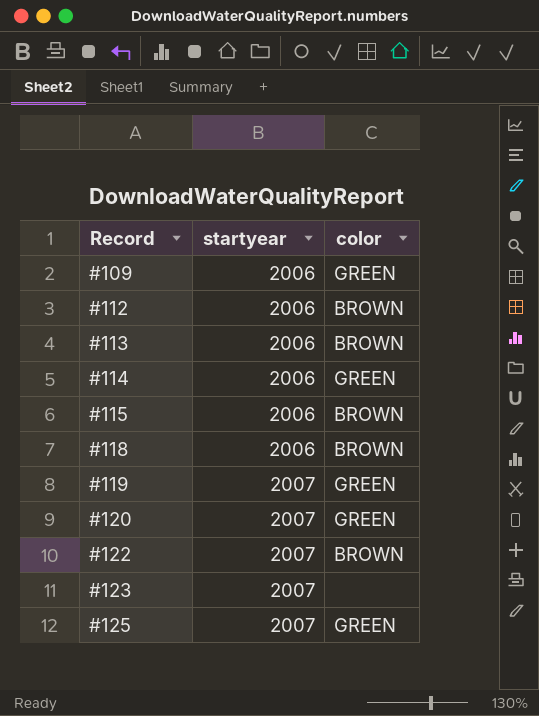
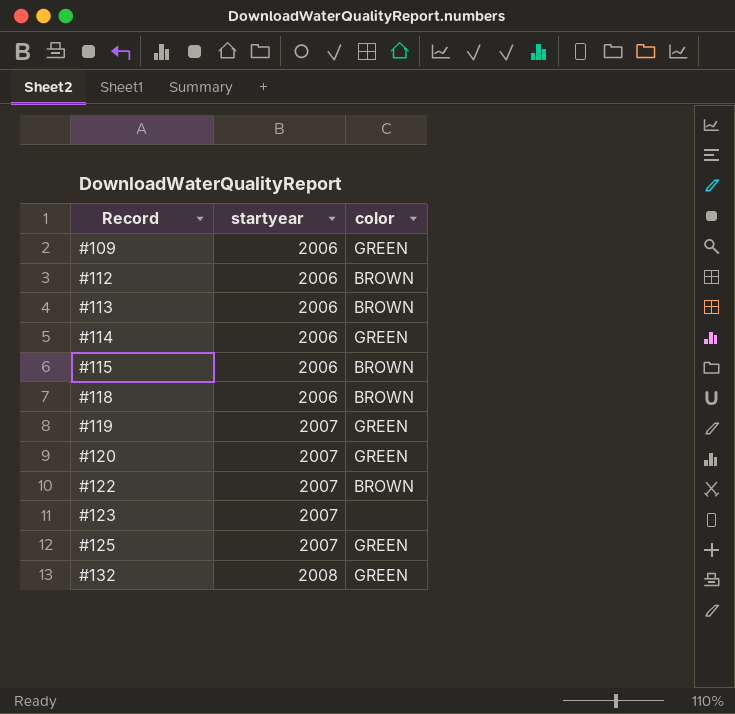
row #132: none -> 2008 | GREEN

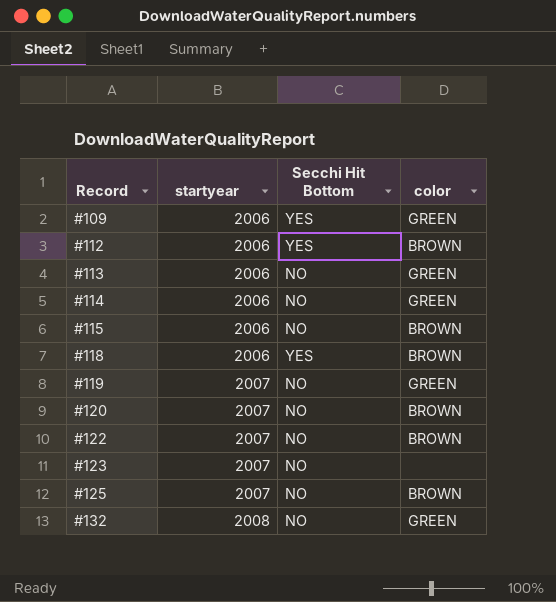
column Secchi Hit Bottom | position: none -> 3
#113 | color: BROWN -> GREEN
#120 | color: GREEN -> BROWN
#125 | color: GREEN -> BROWN

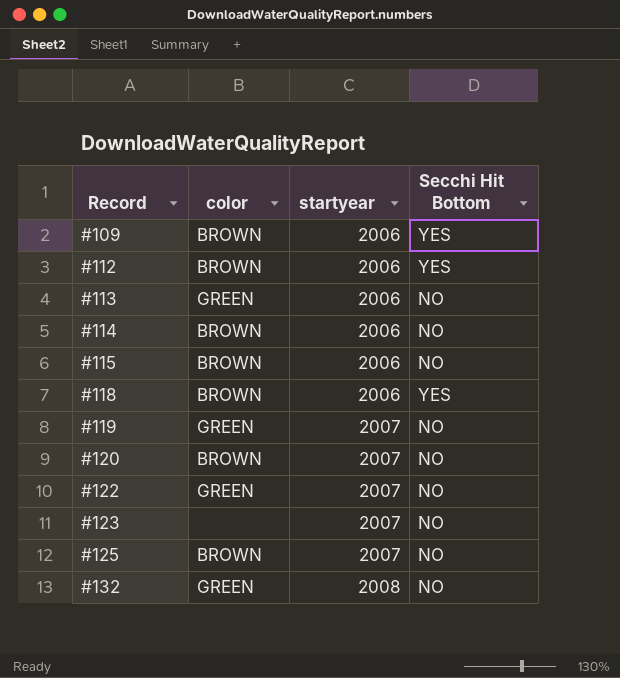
column color | position: 4 -> 2
#109 | color: GREEN -> BROWN
#114 | color: GREEN -> BROWN
#122 | color: BROWN -> GREEN

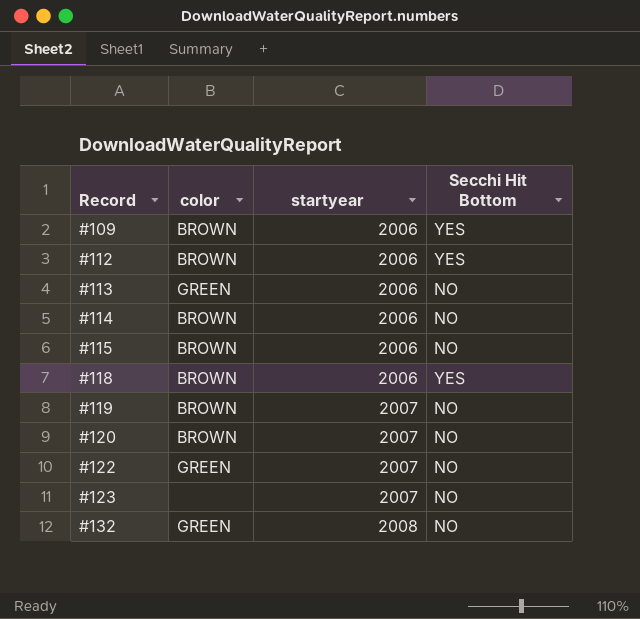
row #125: BROWN | 2007 | NO -> none
#119 | color: GREEN -> BROWN

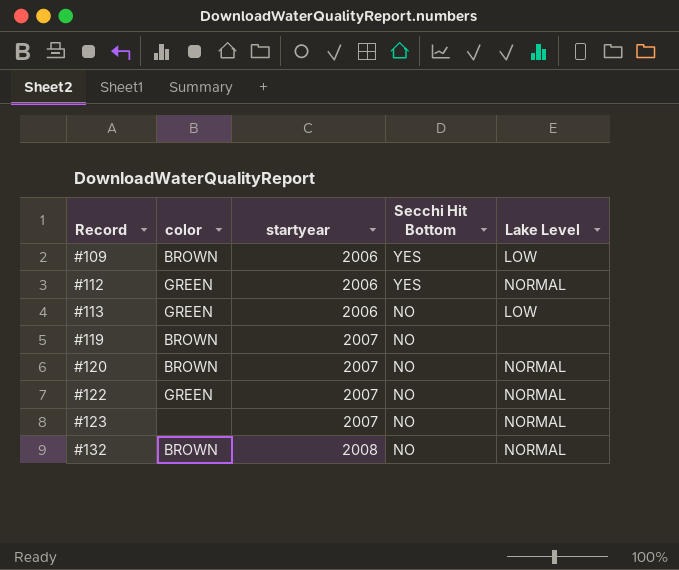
column Lake Level | position: none -> 5
row #114: BROWN | 2006 | NO -> none
row #115: BROWN | 2006 | NO -> none
row #118: BROWN | 2006 | YES -> none
#112 | color: BROWN -> GREEN
#132 | color: GREEN -> BROWN

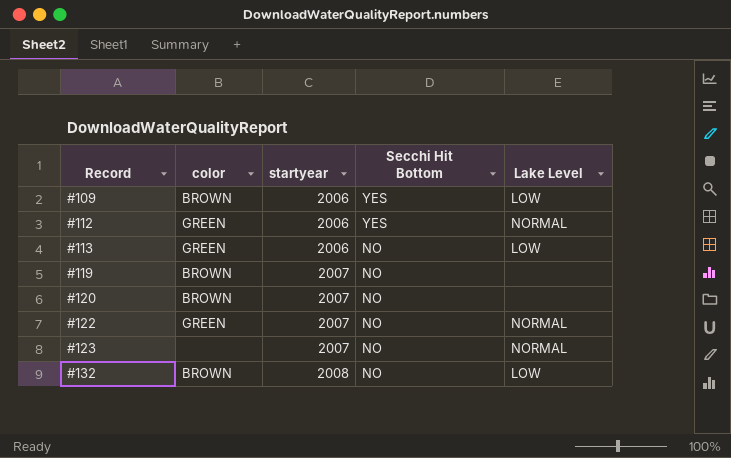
#120 | Lake Level: NORMAL -> none
#132 | Lake Level: NORMAL -> LOW

